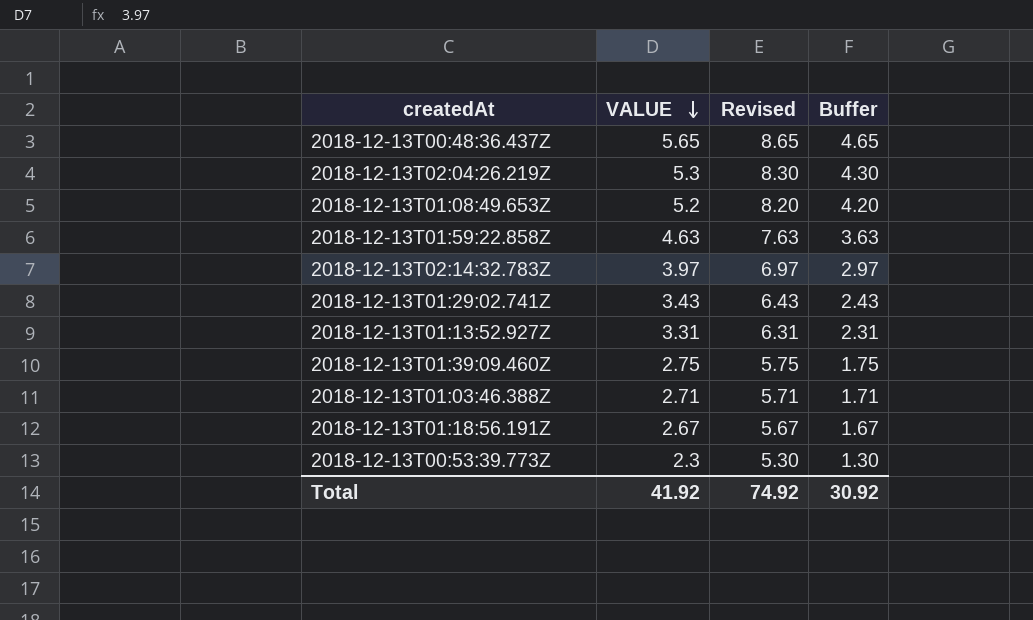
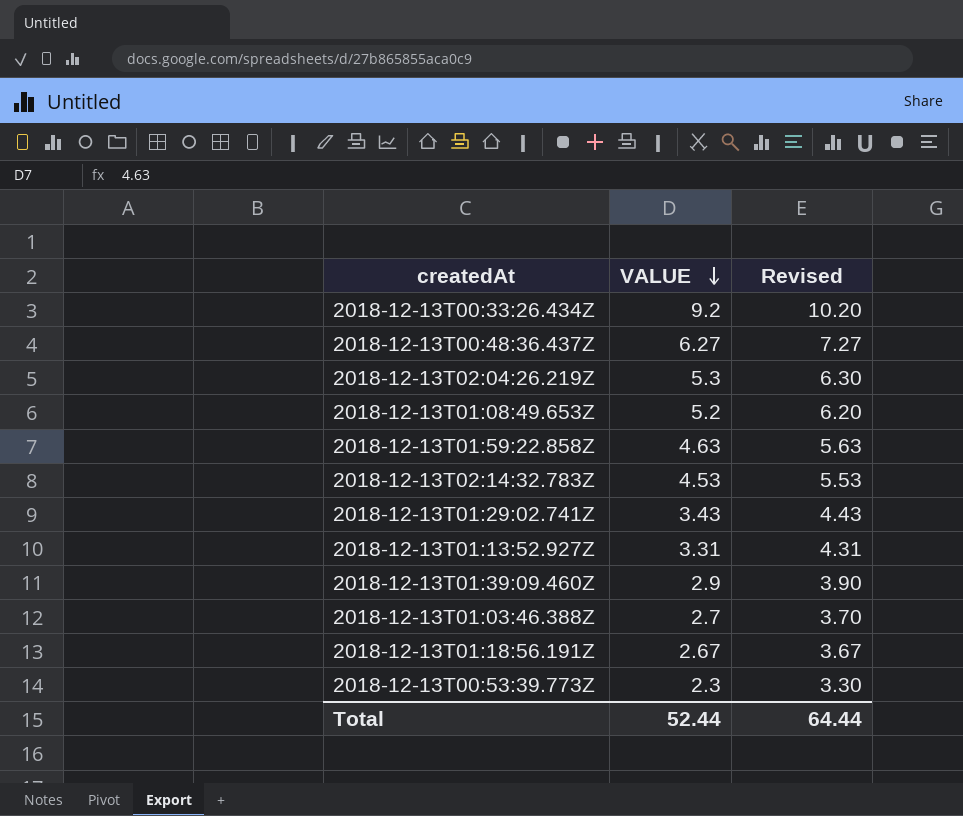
column Buffer | formula: [VALUE] - 1 -> none
column Revised | formula: [VALUE] + 3 -> [VALUE] + 1
row 2018-12-13T00:33:26.434Z: none -> 9.2 | 10.20
2018-12-13T00:48:36.437Z | VALUE: 5.65 -> 6.27
2018-12-13T02:14:32.783Z | VALUE: 3.97 -> 4.53
2018-12-13T01:39:09.460Z | VALUE: 2.75 -> 2.9
2018-12-13T01:03:46.388Z | VALUE: 2.71 -> 2.7
Total | VALUE: 41.92 -> 52.44
Total | Revised: 74.92 -> 64.44

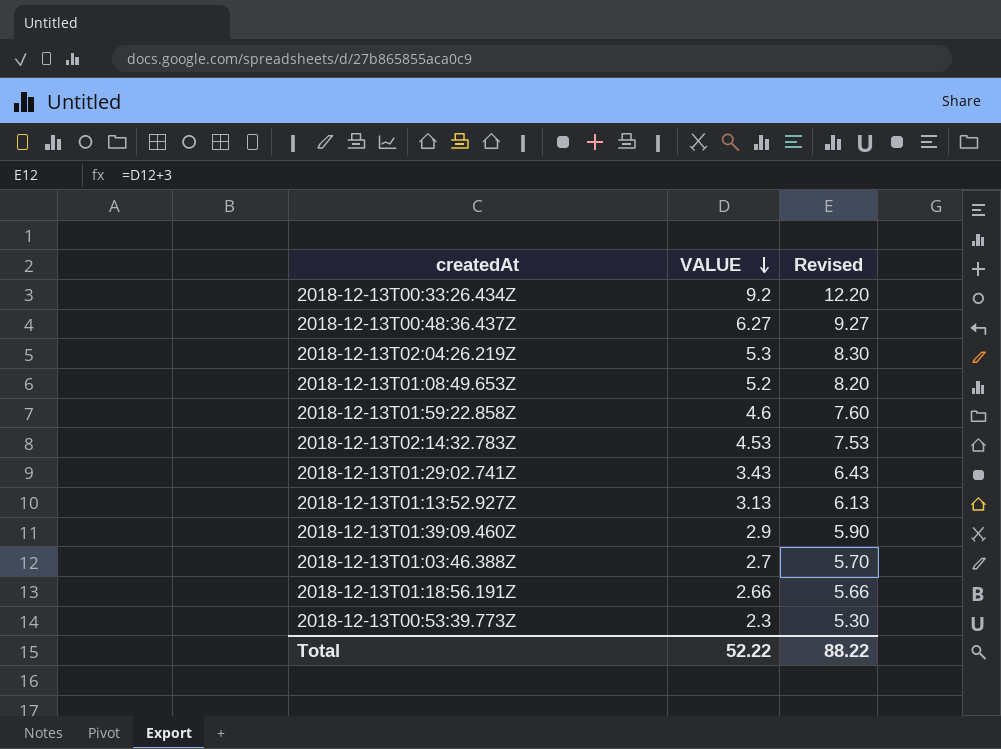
column Revised | formula: [VALUE] + 1 -> [VALUE] + 3
2018-12-13T01:59:22.858Z | VALUE: 4.63 -> 4.6
2018-12-13T01:13:52.927Z | VALUE: 3.31 -> 3.13
2018-12-13T01:18:56.191Z | VALUE: 2.67 -> 2.66
Total | VALUE: 52.44 -> 52.22
Total | Revised: 64.44 -> 88.22

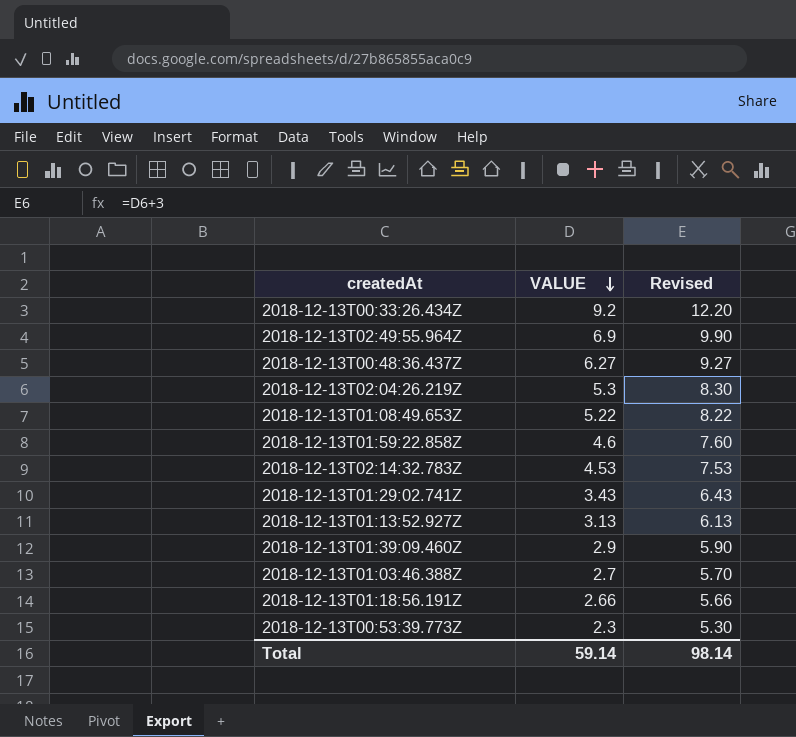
row 2018-12-13T02:49:55.964Z: none -> 6.9 | 9.90
2018-12-13T01:08:49.653Z | VALUE: 5.2 -> 5.22
2018-12-13T01:08:49.653Z | Revised: 8.20 -> 8.22
Total | VALUE: 52.22 -> 59.14
Total | Revised: 88.22 -> 98.14

